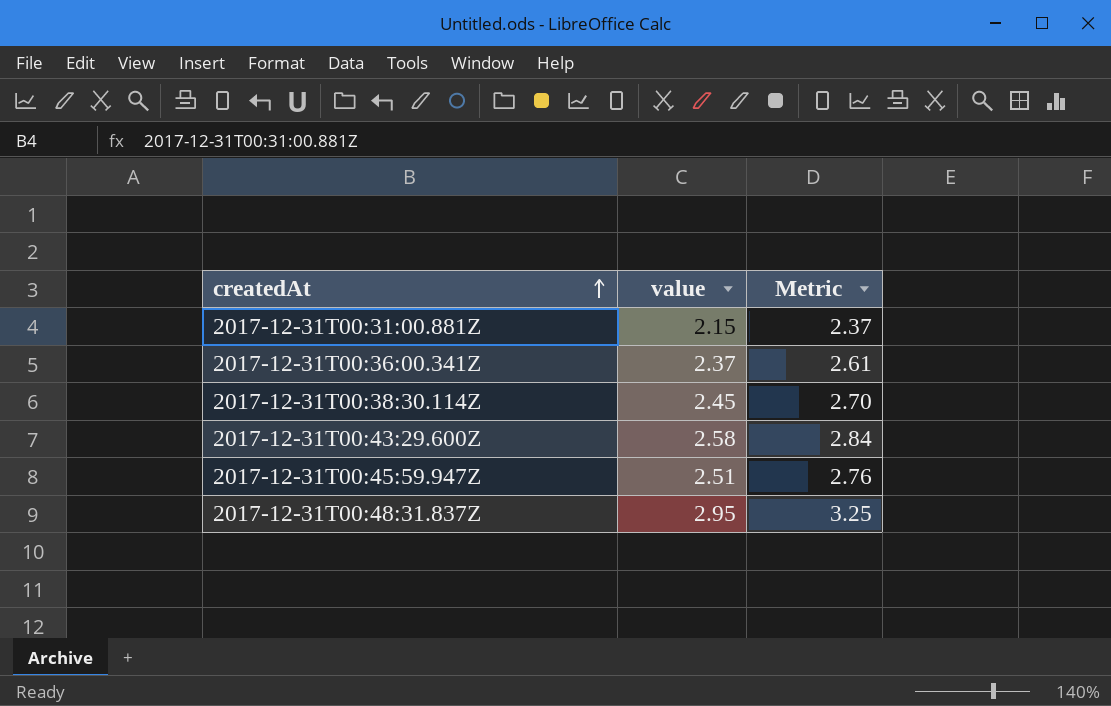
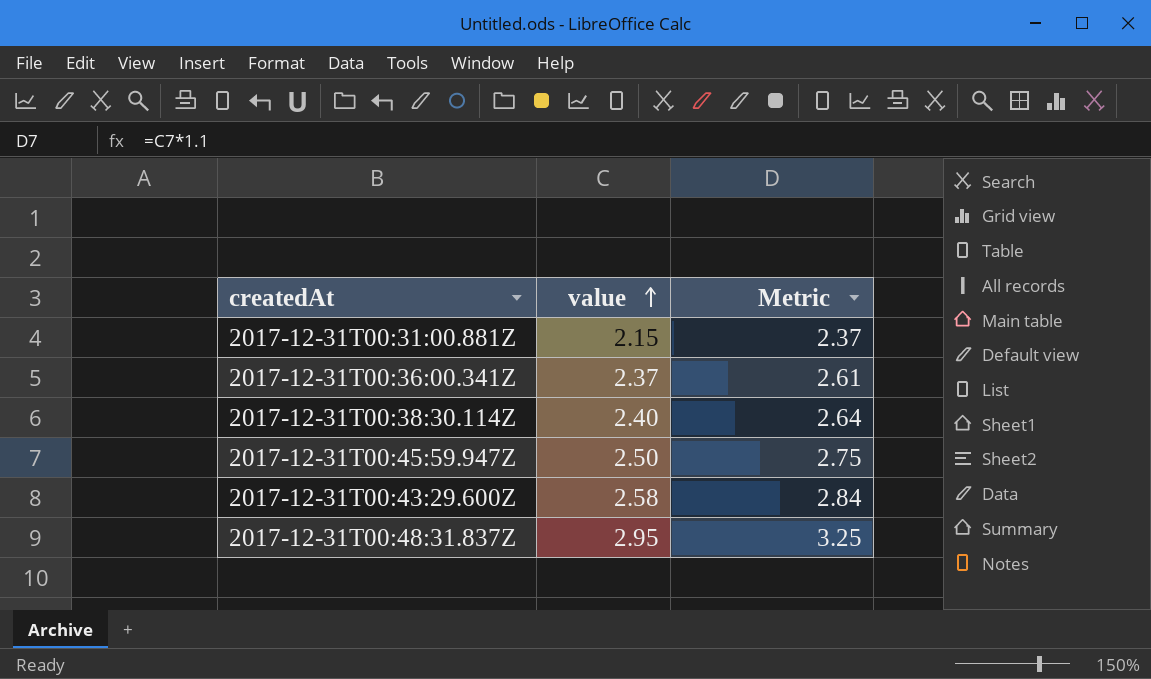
row order: createdAt ascending -> value ascending
2017-12-31T00:38:30.114Z | value: 2.45 -> 2.40
2017-12-31T00:38:30.114Z | Metric: 2.70 -> 2.64
2017-12-31T00:45:59.947Z | value: 2.51 -> 2.50
2017-12-31T00:45:59.947Z | Metric: 2.76 -> 2.75

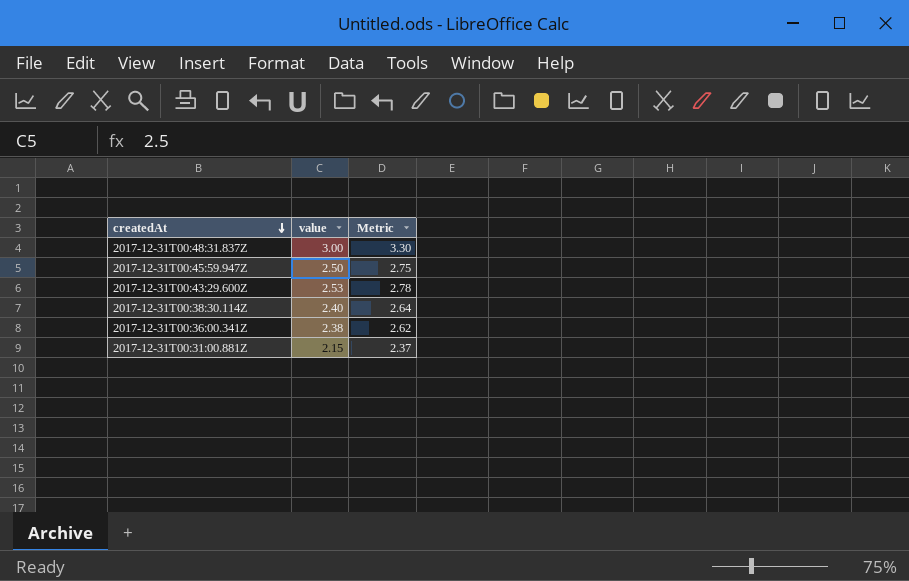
row order: value ascending -> createdAt descending
2017-12-31T00:48:31.837Z | value: 2.95 -> 3.00
2017-12-31T00:48:31.837Z | Metric: 3.25 -> 3.30
2017-12-31T00:43:29.600Z | value: 2.58 -> 2.53
2017-12-31T00:43:29.600Z | Metric: 2.84 -> 2.78
2017-12-31T00:36:00.341Z | value: 2.37 -> 2.38
2017-12-31T00:36:00.341Z | Metric: 2.61 -> 2.62

